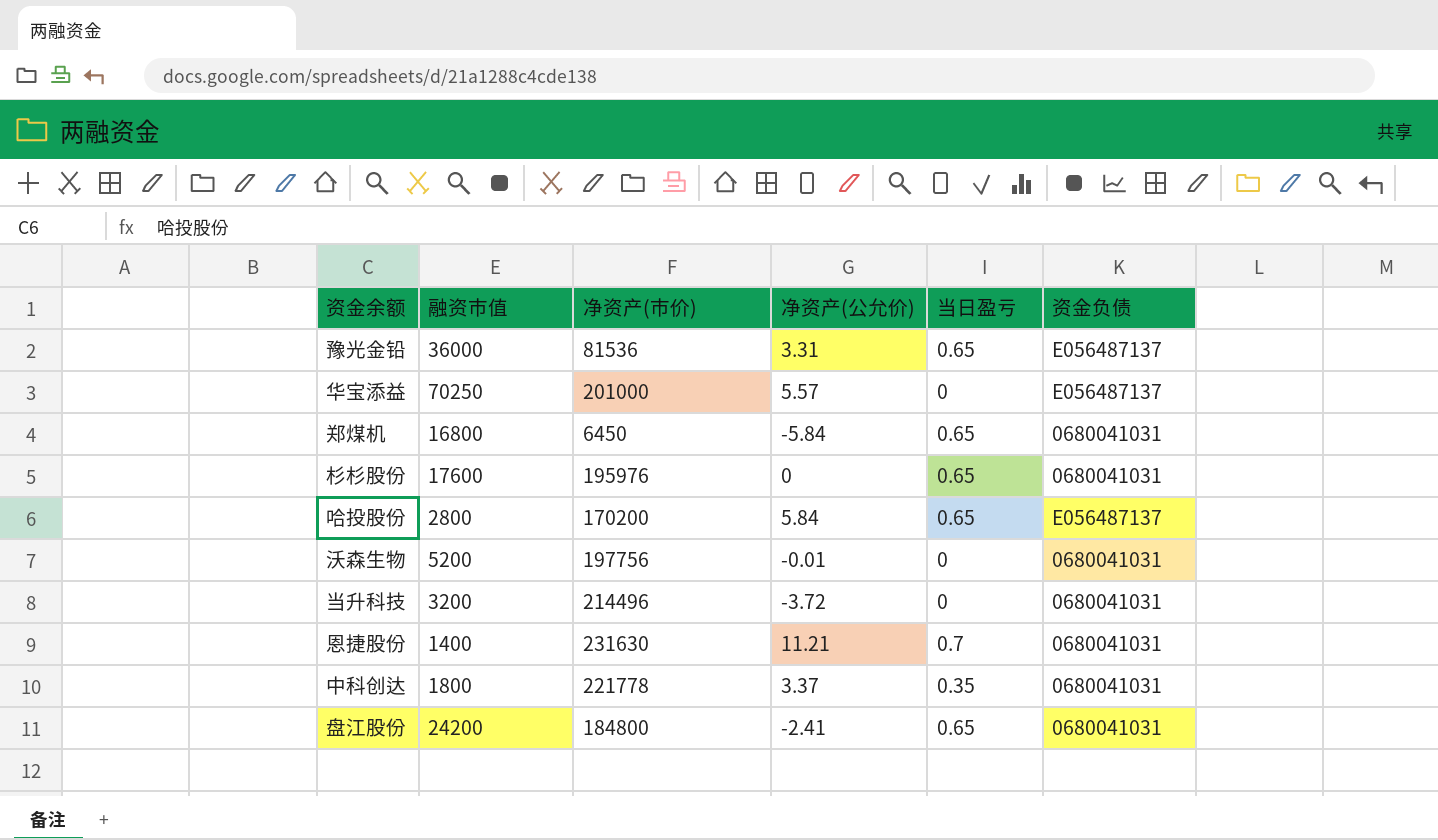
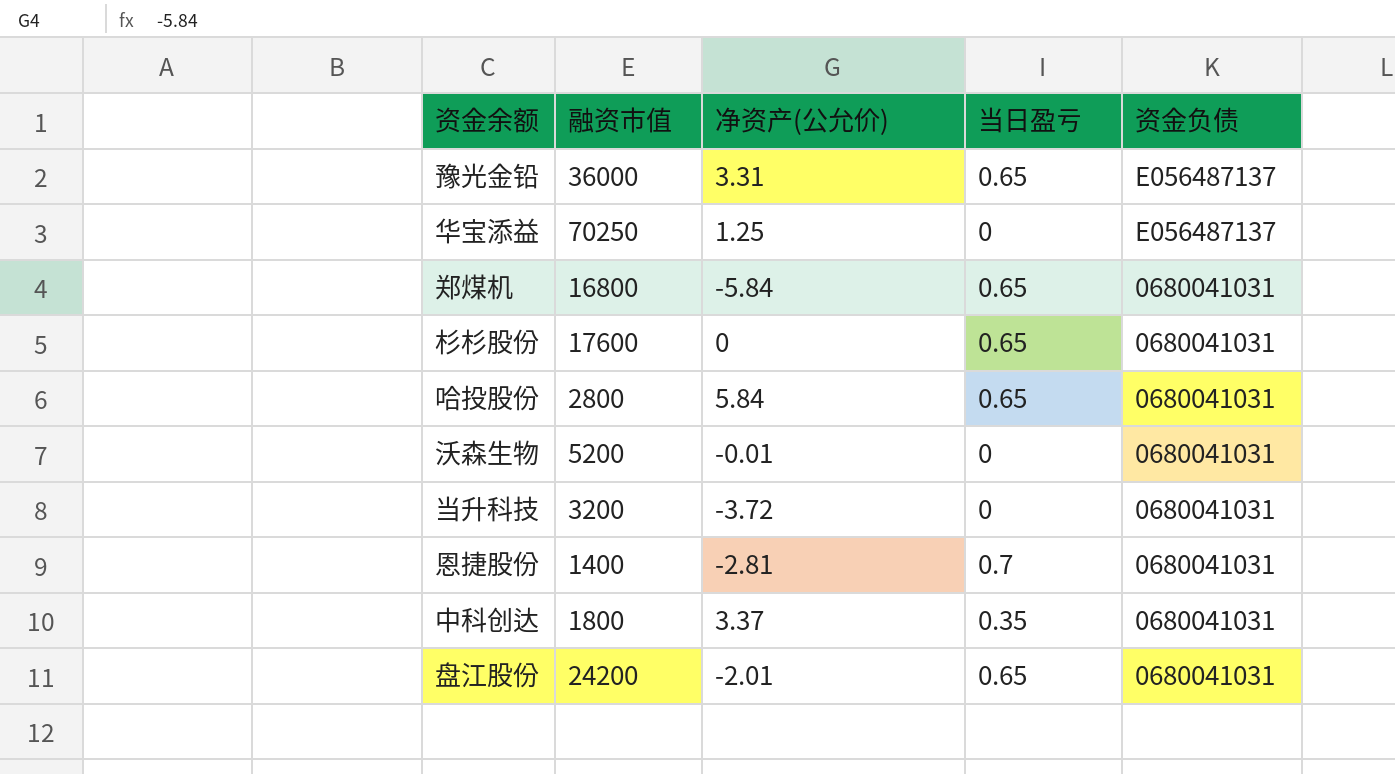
column 净资产(市价) | position: 3 -> none
华宝添益 | 净资产(公允价): 5.57 -> 1.25
哈投股份 | 资金负债: E056487137 -> 0680041031
恩捷股份 | 净资产(公允价): 11.21 -> -2.81
盘江股份 | 净资产(公允价): -2.41 -> -2.01

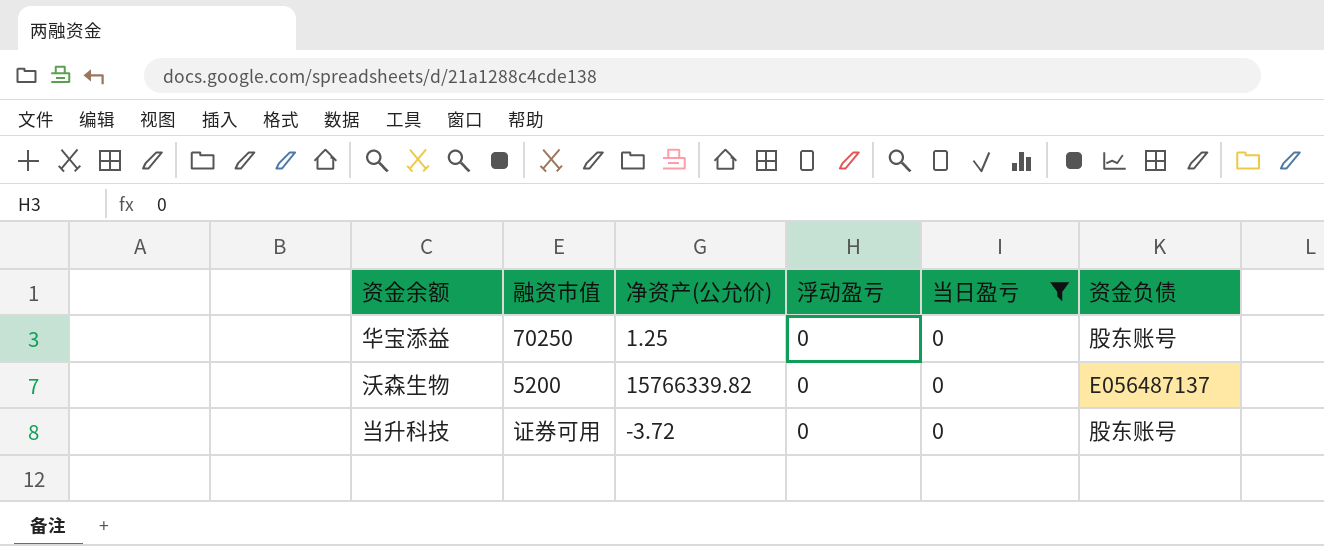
filter: none -> 当日盈亏 = 0
column 浮动盈亏 | position: none -> 4
华宝添益 | 资金负债: E056487137 -> 股东账号
沃森生物 | 净资产(公允价): -0.01 -> 15766339.82
沃森生物 | 资金负债: 0680041031 -> E056487137
当升科技 | 融资市值: 3200 -> 证券可用
当升科技 | 资金负债: 0680041031 -> 股东账号

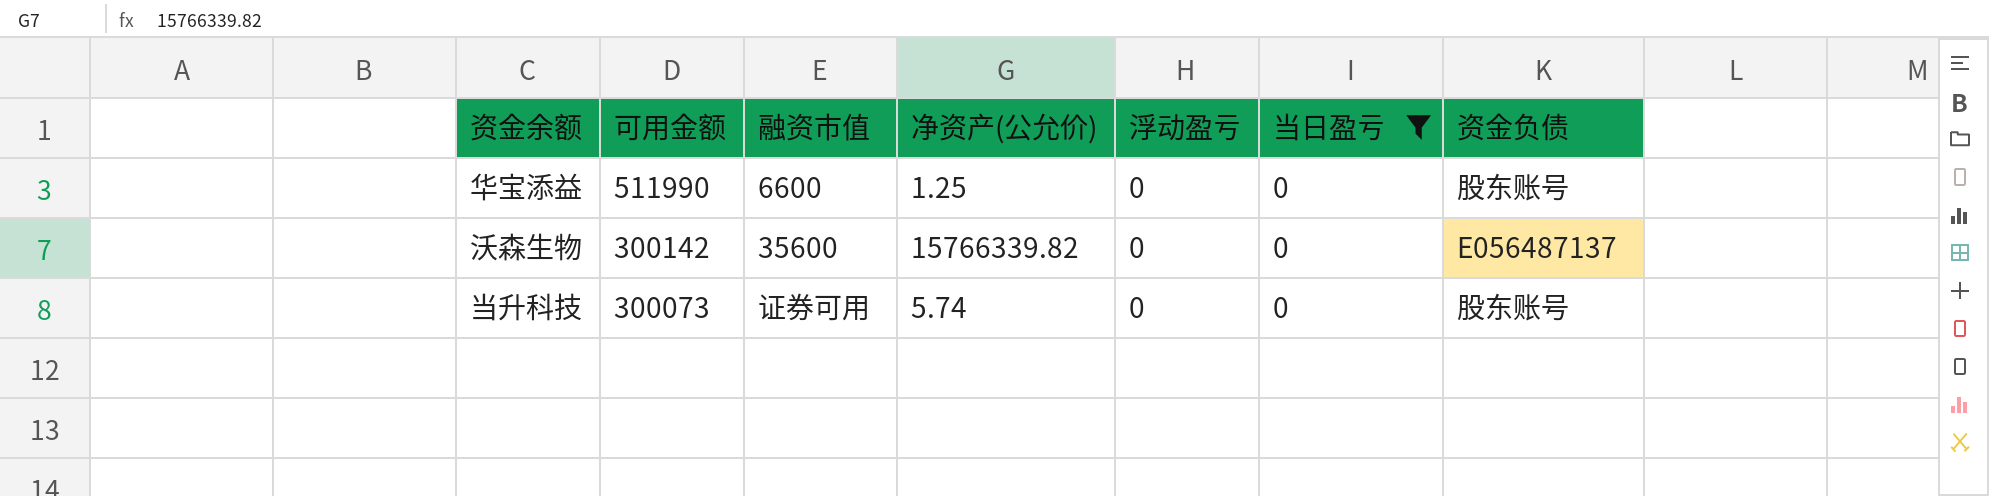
column 可用金额 | position: none -> 2
华宝添益 | 融资市值: 70250 -> 6600
沃森生物 | 融资市值: 5200 -> 35600
当升科技 | 净资产(公允价): -3.72 -> 5.74

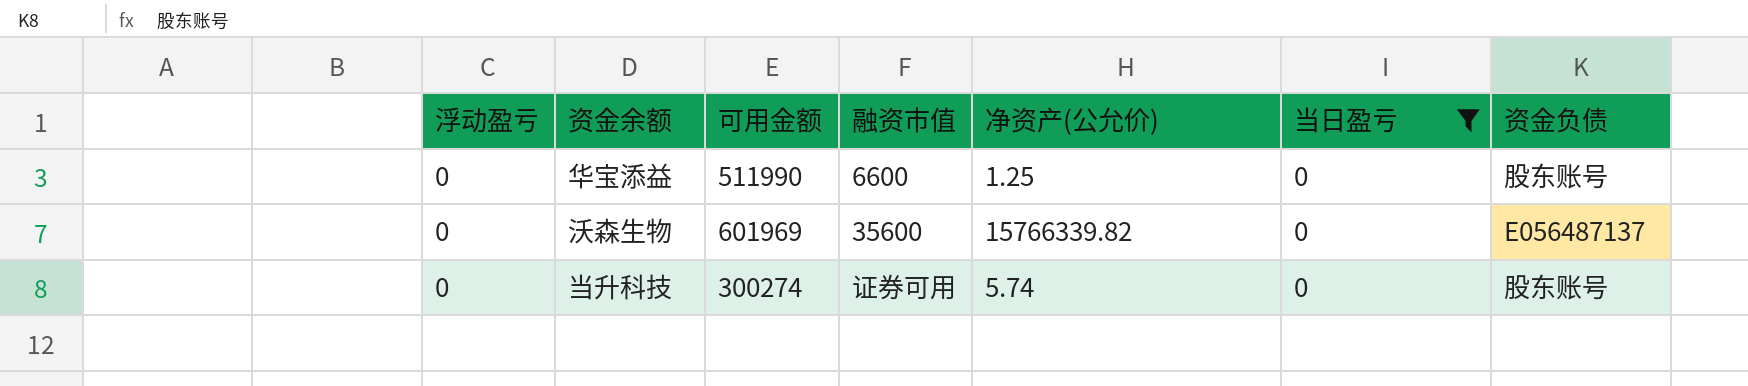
column 浮动盈亏 | position: 5 -> 1
沃森生物 | 可用金额: 300142 -> 601969
当升科技 | 可用金额: 300073 -> 300274

